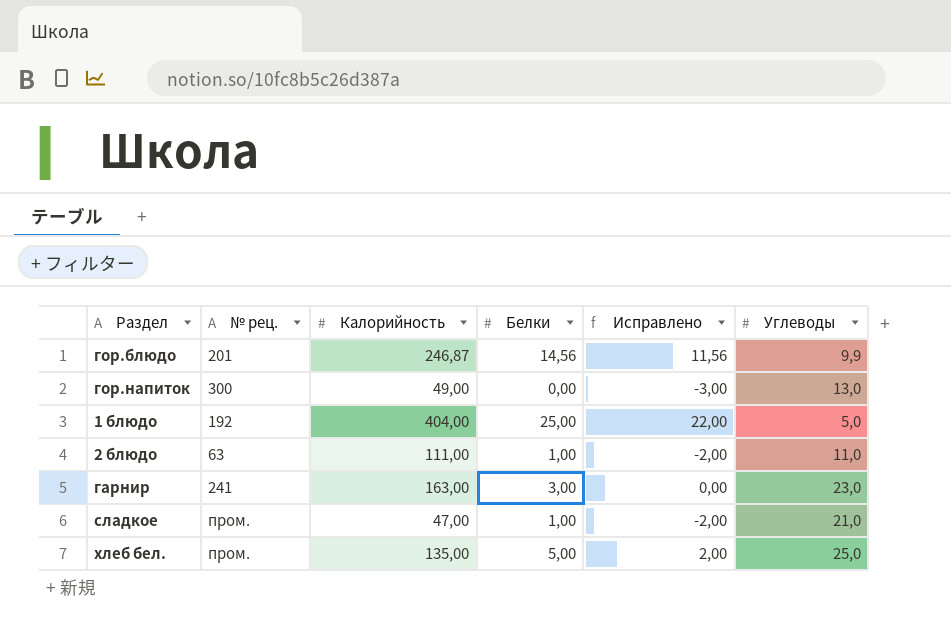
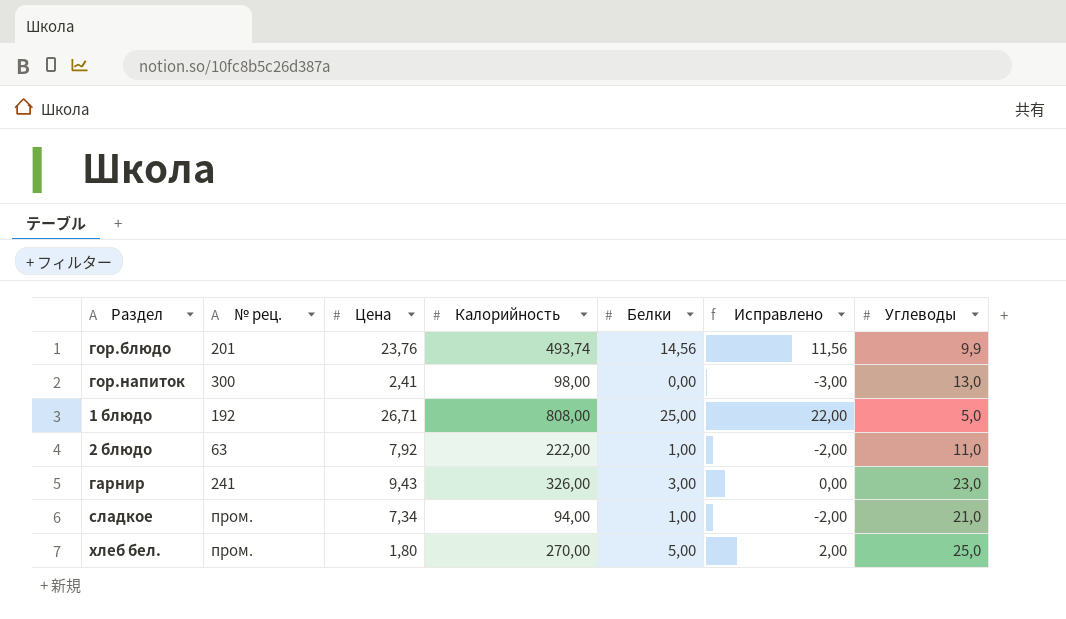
column Цена | position: none -> 3
гор.блюдо | Калорийность: 246,87 -> 493,74
гор.напиток | Калорийность: 49,00 -> 98,00
1 блюдо | Калорийность: 404,00 -> 808,00
2 блюдо | Калорийность: 111,00 -> 222,00
гарнир | Калорийность: 163,00 -> 326,00
сладкое | Калорийность: 47,00 -> 94,00
хлеб бел. | Калорийность: 135,00 -> 270,00

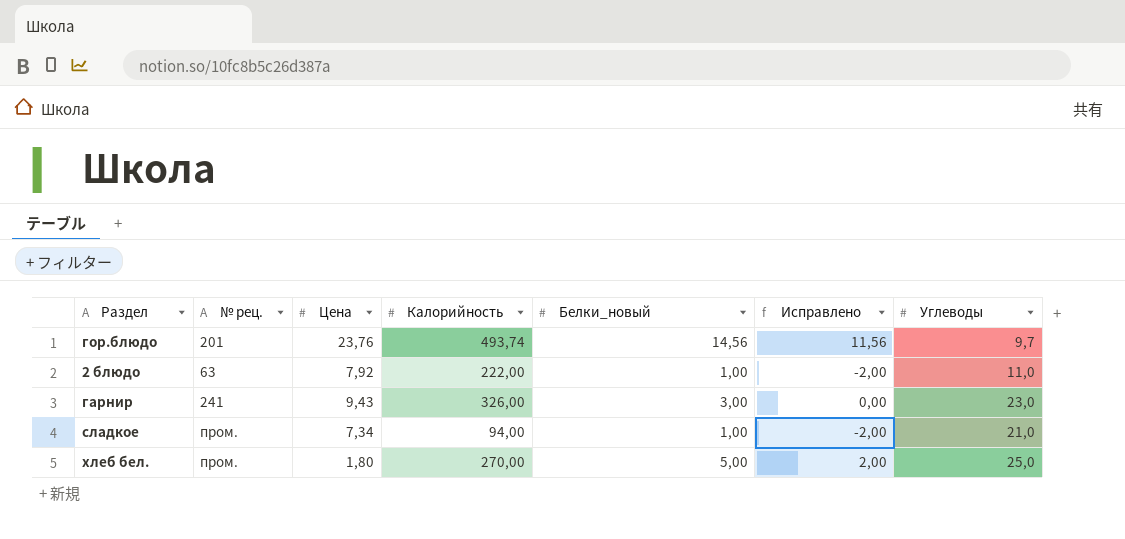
column name: Белки -> Белки_новый
row гор.напиток: 300 | 2,41 | 98,00 | 0,00 | -3,00 | 13,0 -> none
row 1 блюдо: 192 | 26,71 | 808,00 | 25,00 | 22,00 | 5,0 -> none
гор.блюдо | Углеводы: 9,9 -> 9,7

